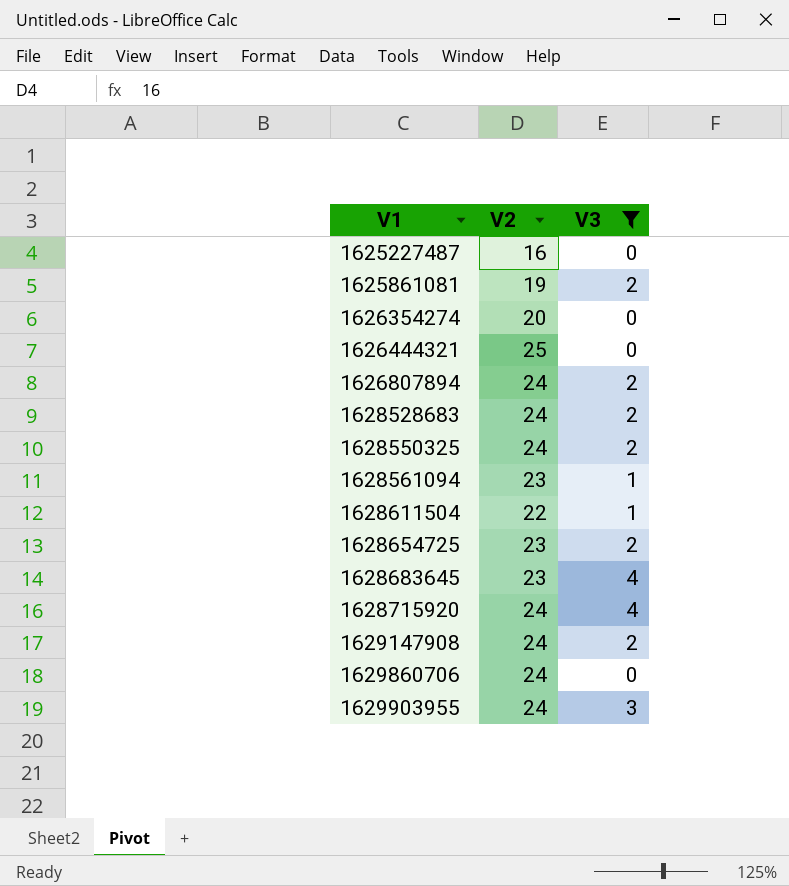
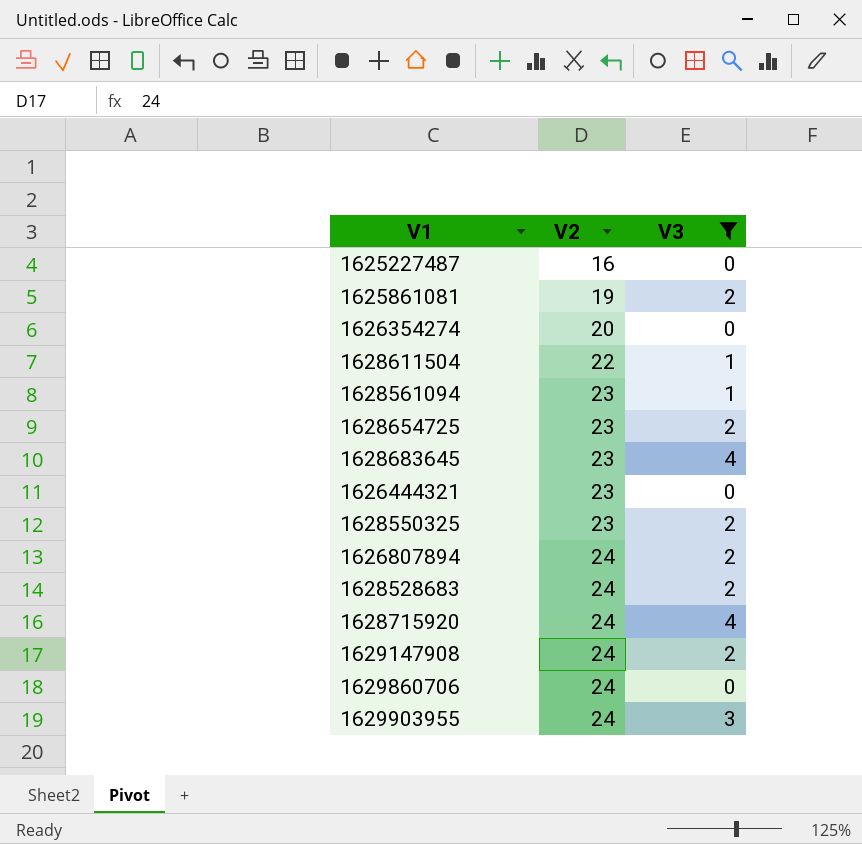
row order: V1 ascending -> V2 ascending
1626444321 | V2: 25 -> 23
1628550325 | V2: 24 -> 23

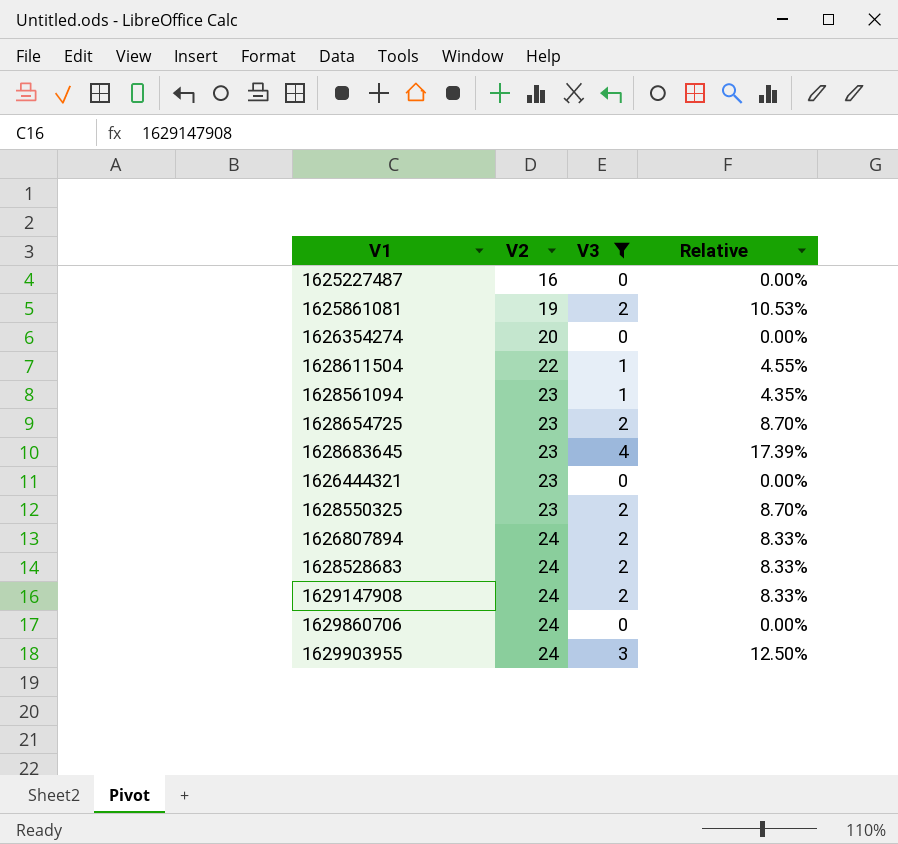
column Relative | formula: none -> [V3] / [V2]
row 1628715920: 24 | 4 -> none

